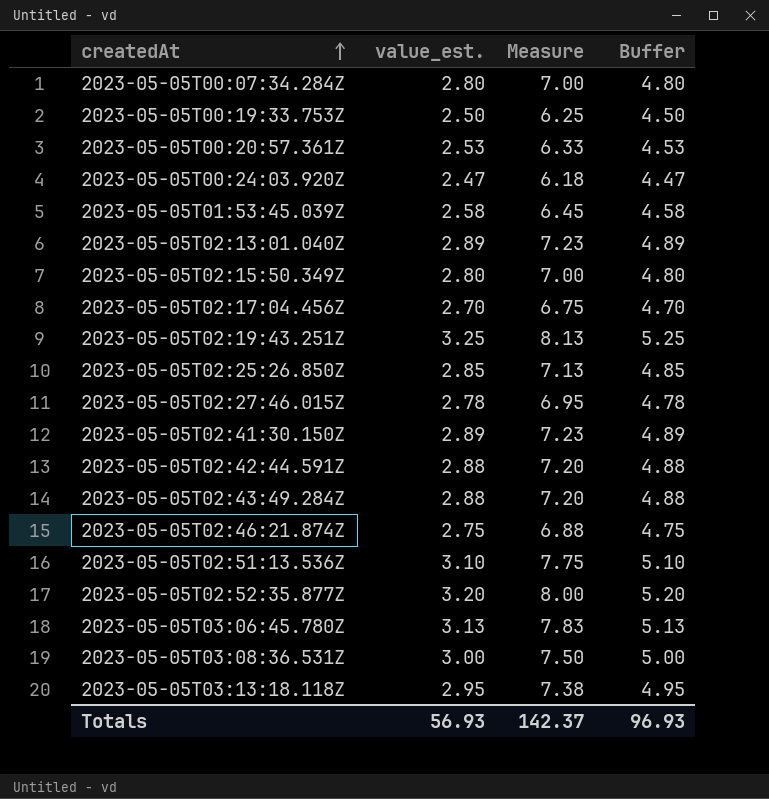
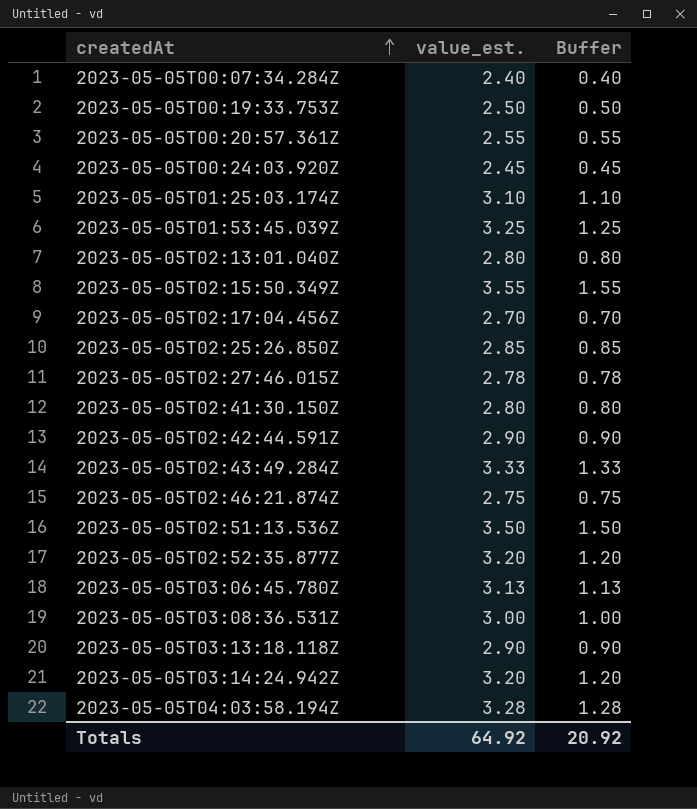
column Measure | formula: [value_est.] * 2.5 -> none
column Buffer | formula: [value_est.] + 2 -> [value_est.] - 2
row 2023-05-05T02:19:43.251Z: 3.25 | 8.13 | 5.25 -> none
2023-05-05T00:07:34.284Z | value_est.: 2.80 -> 2.40
2023-05-05T00:20:57.361Z | value_est.: 2.53 -> 2.55
2023-05-05T00:24:03.920Z | value_est.: 2.47 -> 2.45
row 2023-05-05T01:25:03.174Z: none -> 3.10 | 1.10
2023-05-05T01:53:45.039Z | value_est.: 2.58 -> 3.25
2023-05-05T02:13:01.040Z | value_est.: 2.89 -> 2.80
2023-05-05T02:15:50.349Z | value_est.: 2.80 -> 3.55
2023-05-05T02:41:30.150Z | value_est.: 2.89 -> 2.80
2023-05-05T02:42:44.591Z | value_est.: 2.88 -> 2.90
2023-05-05T02:43:49.284Z | value_est.: 2.88 -> 3.33
2023-05-05T02:51:13.536Z | value_est.: 3.10 -> 3.50
2023-05-05T03:13:18.118Z | value_est.: 2.95 -> 2.90
row 2023-05-05T03:14:24.942Z: none -> 3.20 | 1.20
row 2023-05-05T04:03:58.194Z: none -> 3.28 | 1.28
Totals | value_est.: 56.93 -> 64.92
Totals | Buffer: 96.93 -> 20.92

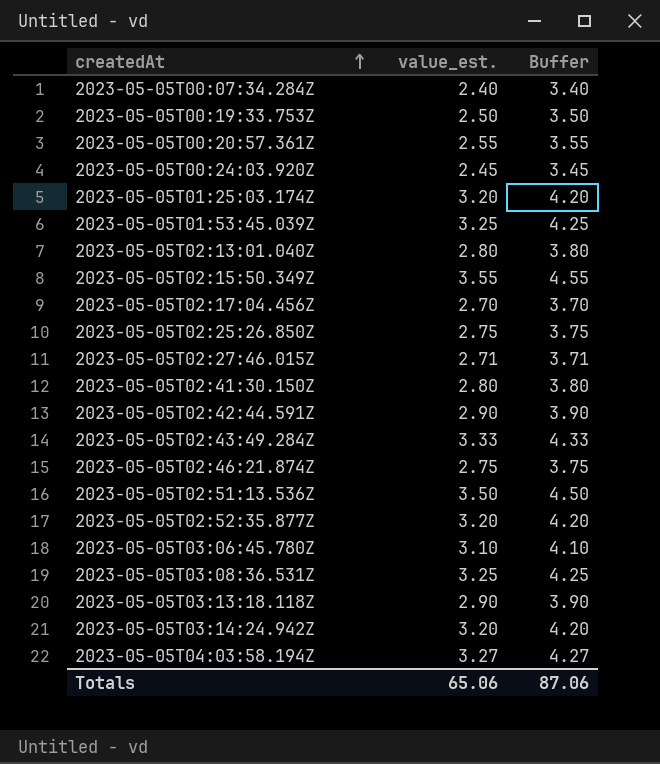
column Buffer | formula: [value_est.] - 2 -> [value_est.] + 1
2023-05-05T01:25:03.174Z | value_est.: 3.10 -> 3.20
2023-05-05T02:25:26.850Z | value_est.: 2.85 -> 2.75
2023-05-05T02:27:46.015Z | value_est.: 2.78 -> 2.71
2023-05-05T03:06:45.780Z | value_est.: 3.13 -> 3.10
2023-05-05T03:08:36.531Z | value_est.: 3.00 -> 3.25
2023-05-05T04:03:58.194Z | value_est.: 3.28 -> 3.27
Totals | value_est.: 64.92 -> 65.06
Totals | Buffer: 20.92 -> 87.06

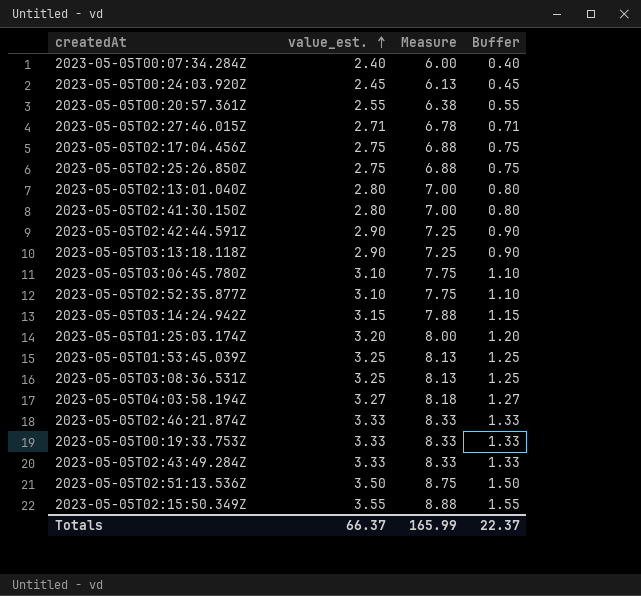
row order: createdAt ascending -> value_est. ascending
column Measure | formula: none -> [value_est.] * 2.5
column Buffer | formula: [value_est.] + 1 -> [value_est.] - 2
2023-05-05T02:17:04.456Z | value_est.: 2.70 -> 2.75
2023-05-05T02:52:35.877Z | value_est.: 3.20 -> 3.10
2023-05-05T03:14:24.942Z | value_est.: 3.20 -> 3.15
2023-05-05T02:46:21.874Z | value_est.: 2.75 -> 3.33
2023-05-05T00:19:33.753Z | value_est.: 2.50 -> 3.33
Totals | value_est.: 65.06 -> 66.37
Totals | Buffer: 87.06 -> 22.37

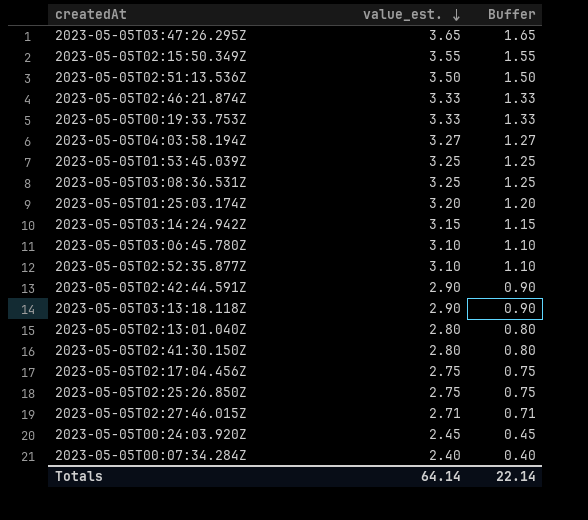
row order: value_est. ascending -> value_est. descending
column Measure | formula: [value_est.] * 2.5 -> none
row 2023-05-05T00:20:57.361Z: 2.55 | 6.38 | 0.55 -> none
row 2023-05-05T02:43:49.284Z: 3.33 | 8.33 | 1.33 -> none
row 2023-05-05T03:47:26.295Z: none -> 3.65 | 1.65
Totals | value_est.: 66.37 -> 64.14
Totals | Buffer: 22.37 -> 22.14

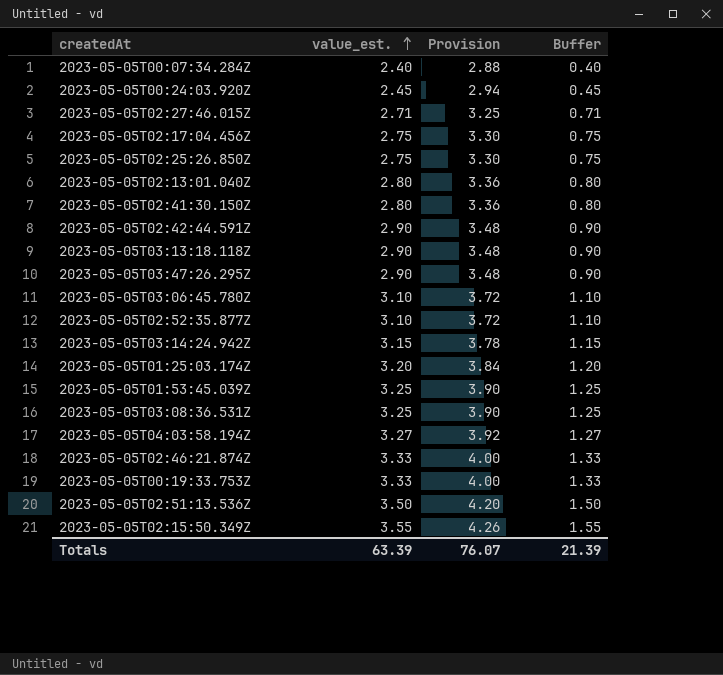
row order: value_est. descending -> value_est. ascending
column Provision | formula: none -> [value_est.] * 1.2
2023-05-05T03:47:26.295Z | value_est.: 3.65 -> 2.90
2023-05-05T03:47:26.295Z | Buffer: 1.65 -> 0.90
Totals | value_est.: 64.14 -> 63.39
Totals | Buffer: 22.14 -> 21.39

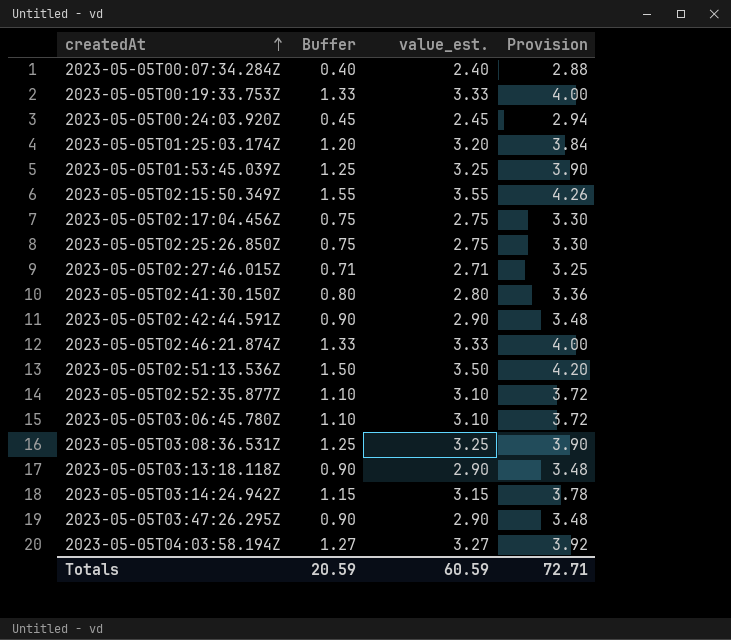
row order: value_est. ascending -> createdAt ascending
column Buffer | position: 4 -> 2
row 2023-05-05T02:13:01.040Z: 2.80 | 3.36 | 0.80 -> none
Totals | Buffer: 21.39 -> 20.59
Totals | value_est.: 63.39 -> 60.59
Totals | Provision: 76.07 -> 72.71

